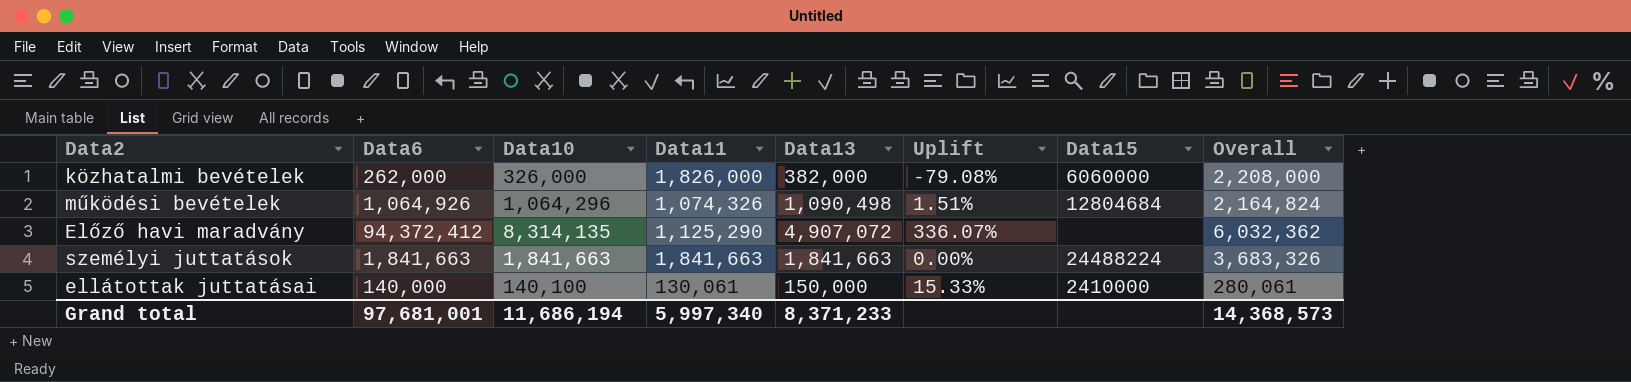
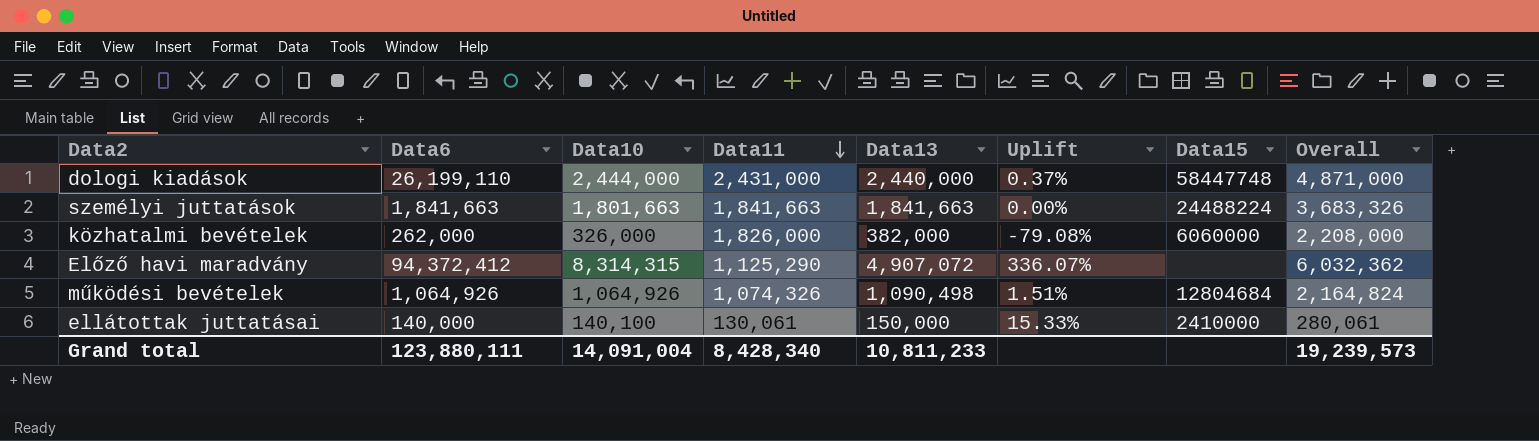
row order: none -> Data11 descending
row dologi kiadások: none -> 26,199,110 | 2,444,000 | 2,431,000 | 2,440,000 | 0.37% | 58447748 | 4,871,000
személyi juttatások | Data10: 1,841,663 -> 1,801,663
Előző havi maradvány | Data10: 8,314,135 -> 8,314,315
működési bevételek | Data10: 1,064,296 -> 1,064,926
Grand total | Data6: 97,681,001 -> 123,880,111
Grand total | Data10: 11,686,194 -> 14,091,004
Grand total | Data11: 5,997,340 -> 8,428,340
Grand total | Data13: 8,371,233 -> 10,811,233
Grand total | Overall: 14,368,573 -> 19,239,573

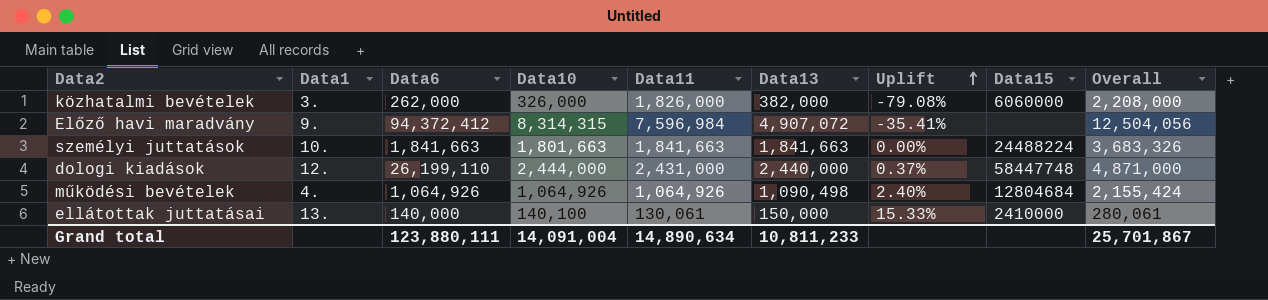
row order: Data11 descending -> Uplift ascending
column Data1 | position: none -> 2
Előző havi maradvány | Data11: 1,125,290 -> 7,596,984
Előző havi maradvány | Uplift: 336.07% -> -35.41%
Előző havi maradvány | Overall: 6,032,362 -> 12,504,056
működési bevételek | Data11: 1,074,326 -> 1,064,926
működési bevételek | Uplift: 1.51% -> 2.40%
működési bevételek | Overall: 2,164,824 -> 2,155,424
Grand total | Data11: 8,428,340 -> 14,890,634
Grand total | Overall: 19,239,573 -> 25,701,867

